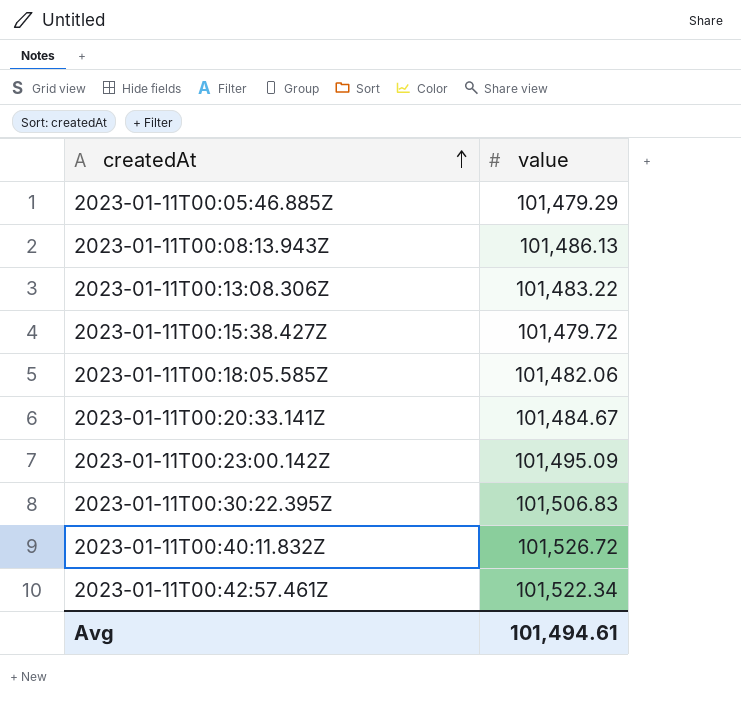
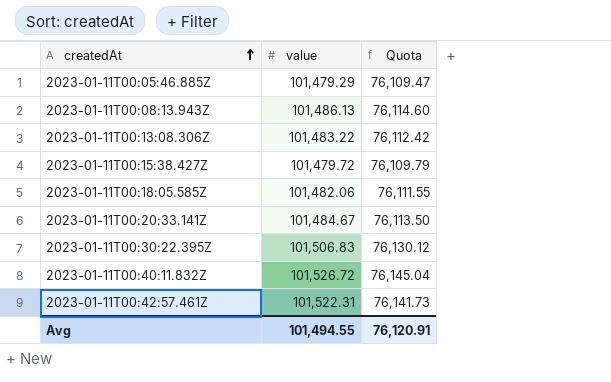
column Quota | formula: none -> [value] * 0.75
row 2023-01-11T00:23:00.142Z: 101,495.09 -> none
2023-01-11T00:42:57.461Z | value: 101,522.34 -> 101,522.31
Avg | value: 101,494.61 -> 101,494.55

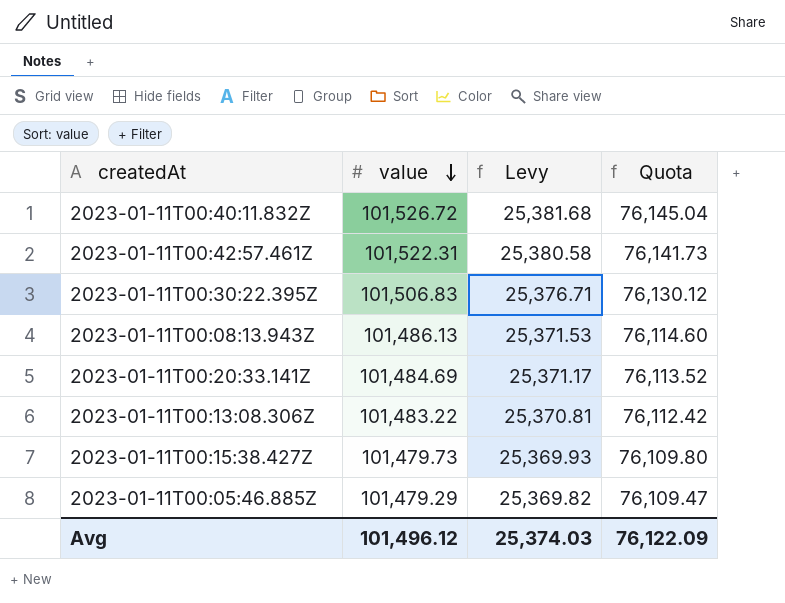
row order: createdAt ascending -> value descending
column Levy | formula: none -> [value] * 0.25
row 2023-01-11T00:18:05.585Z: 101,482.06 | 76,111.55 -> none
2023-01-11T00:20:33.141Z | value: 101,484.67 -> 101,484.69
2023-01-11T00:20:33.141Z | Quota: 76,113.50 -> 76,113.52
2023-01-11T00:15:38.427Z | value: 101,479.72 -> 101,479.73
2023-01-11T00:15:38.427Z | Quota: 76,109.79 -> 76,109.80
Avg | value: 101,494.55 -> 101,496.12
Avg | Quota: 76,120.91 -> 76,122.09

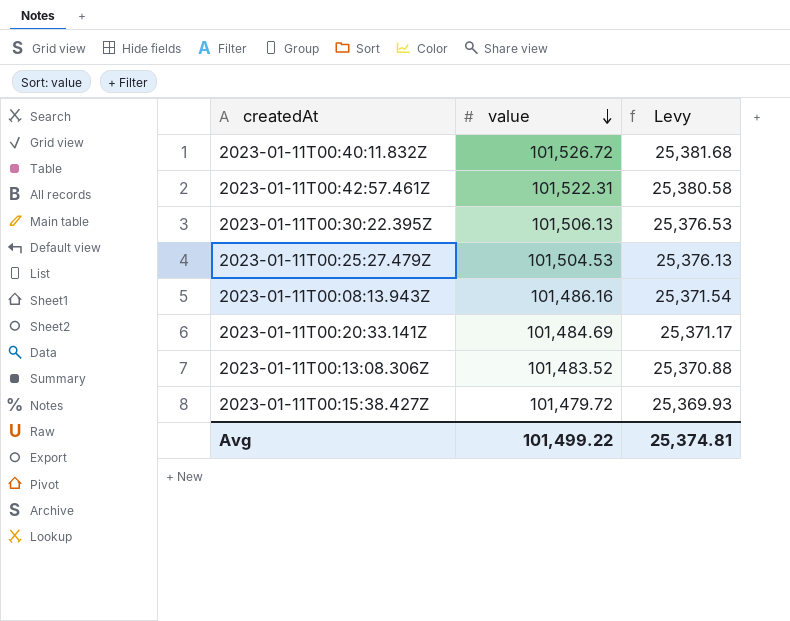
column Quota | formula: [value] * 0.75 -> none
row 2023-01-11T00:05:46.885Z: 101,479.29 | 25,369.82 | 76,109.47 -> none
2023-01-11T00:30:22.395Z | value: 101,506.83 -> 101,506.13
2023-01-11T00:30:22.395Z | Levy: 25,376.71 -> 25,376.53
row 2023-01-11T00:25:27.479Z: none -> 101,504.53 | 25,376.13
2023-01-11T00:08:13.943Z | value: 101,486.13 -> 101,486.16
2023-01-11T00:08:13.943Z | Levy: 25,371.53 -> 25,371.54
2023-01-11T00:13:08.306Z | value: 101,483.22 -> 101,483.52
2023-01-11T00:13:08.306Z | Levy: 25,370.81 -> 25,370.88
2023-01-11T00:15:38.427Z | value: 101,479.73 -> 101,479.72
Avg | value: 101,496.12 -> 101,499.22
Avg | Levy: 25,374.03 -> 25,374.81

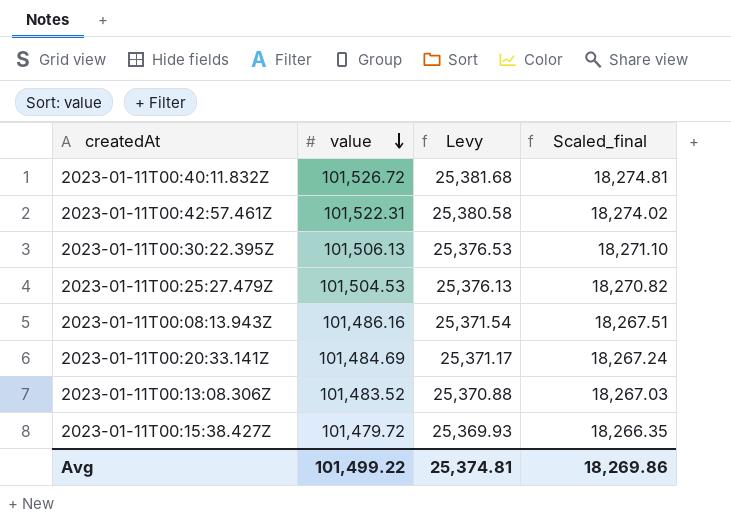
column Scaled_final | formula: none -> [value] * 0.18

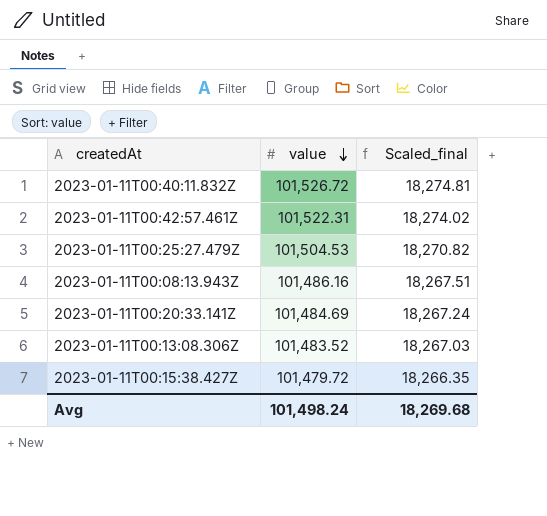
column Levy | formula: [value] * 0.25 -> none
row 2023-01-11T00:30:22.395Z: 101,506.13 | 25,376.53 | 18,271.10 -> none
Avg | value: 101,499.22 -> 101,498.24
Avg | Scaled_final: 18,269.86 -> 18,269.68

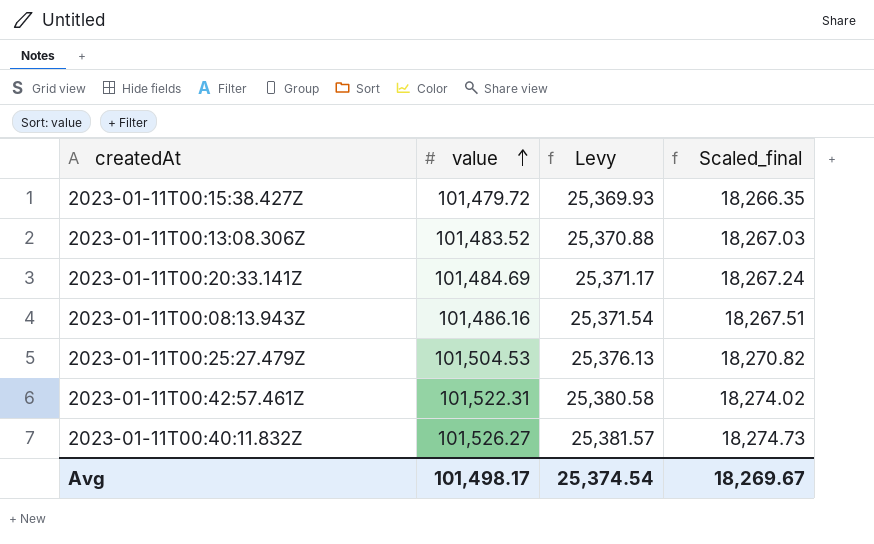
row order: value descending -> value ascending
column Levy | formula: none -> [value] * 0.25
2023-01-11T00:40:11.832Z | value: 101,526.72 -> 101,526.27
2023-01-11T00:40:11.832Z | Scaled_final: 18,274.81 -> 18,274.73
Avg | value: 101,498.24 -> 101,498.17
Avg | Scaled_final: 18,269.68 -> 18,269.67

